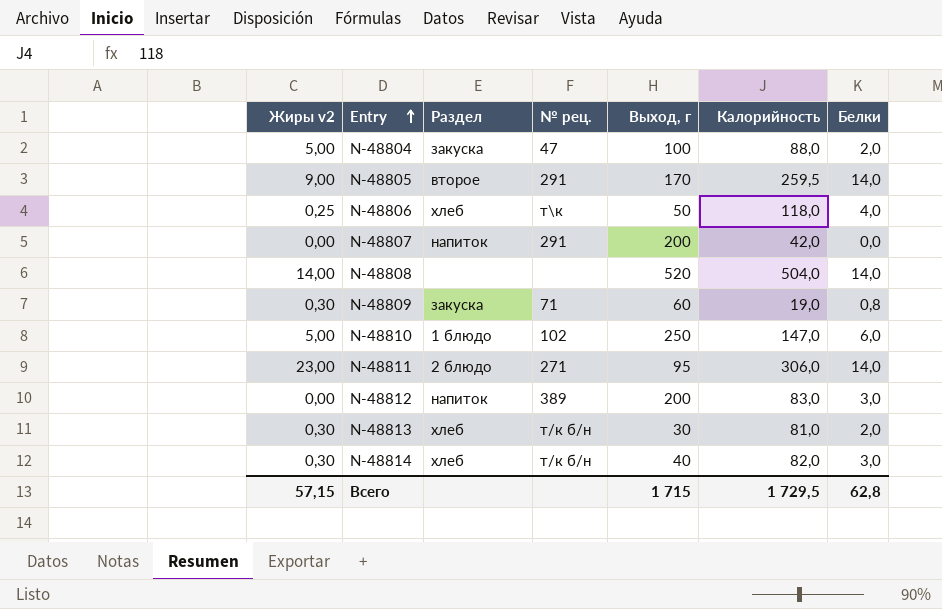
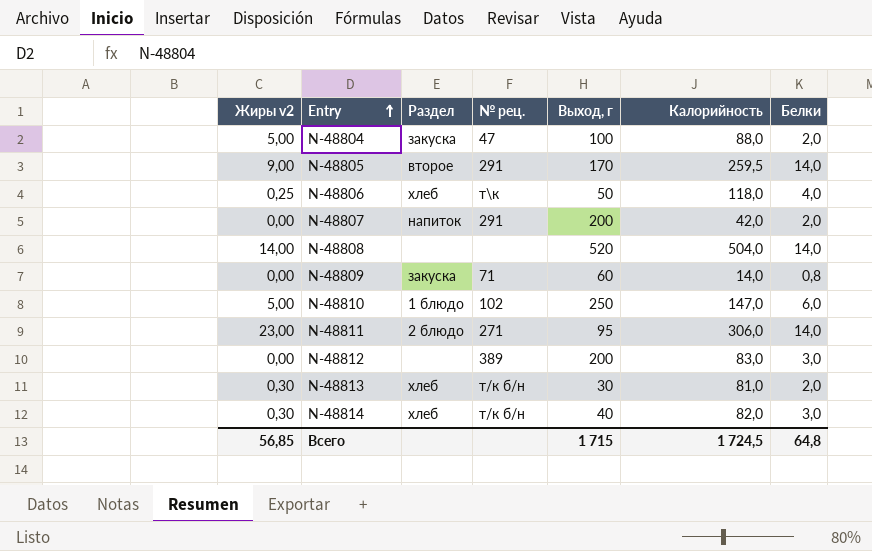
N-48807 | Белки: 0,0 -> 2,0
N-48809 | Жиры v2: 0,30 -> 0,00
N-48809 | Калорийность: 19,0 -> 14,0
N-48812 | Раздел: напиток -> none
Всего | Жиры v2: 57,15 -> 56,85
Всего | Калорийность: 1 729,5 -> 1 724,5
Всего | Белки: 62,8 -> 64,8

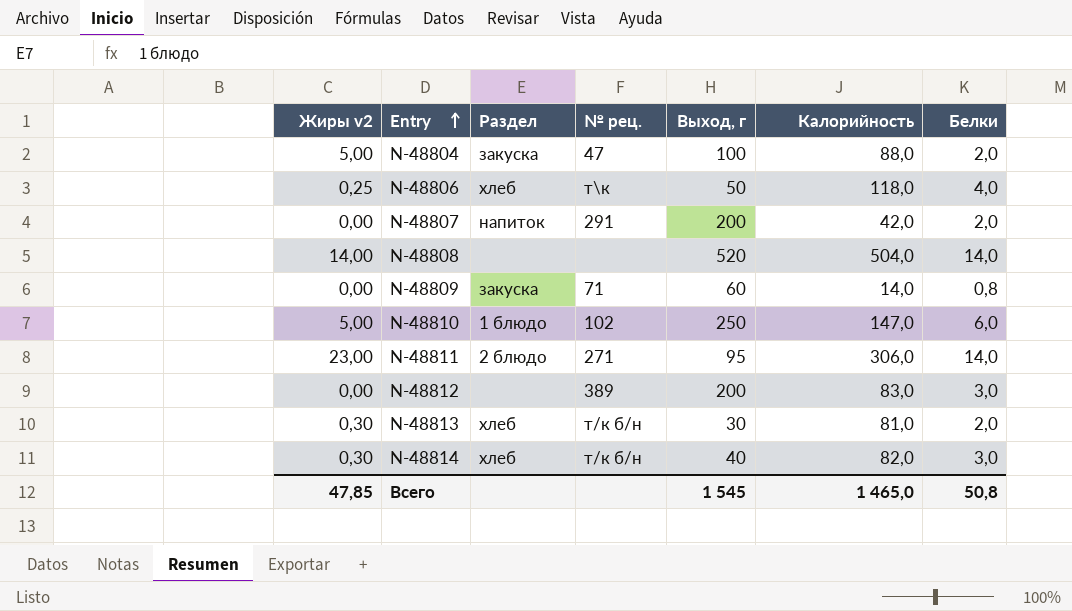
row N-48805: 9,00 | второе | 291 | 170 | 259,5 | 14,0 -> none
Всего | Жиры v2: 56,85 -> 47,85
Всего | Выход, г: 1 715 -> 1 545
Всего | Калорийность: 1 724,5 -> 1 465,0
Всего | Белки: 64,8 -> 50,8

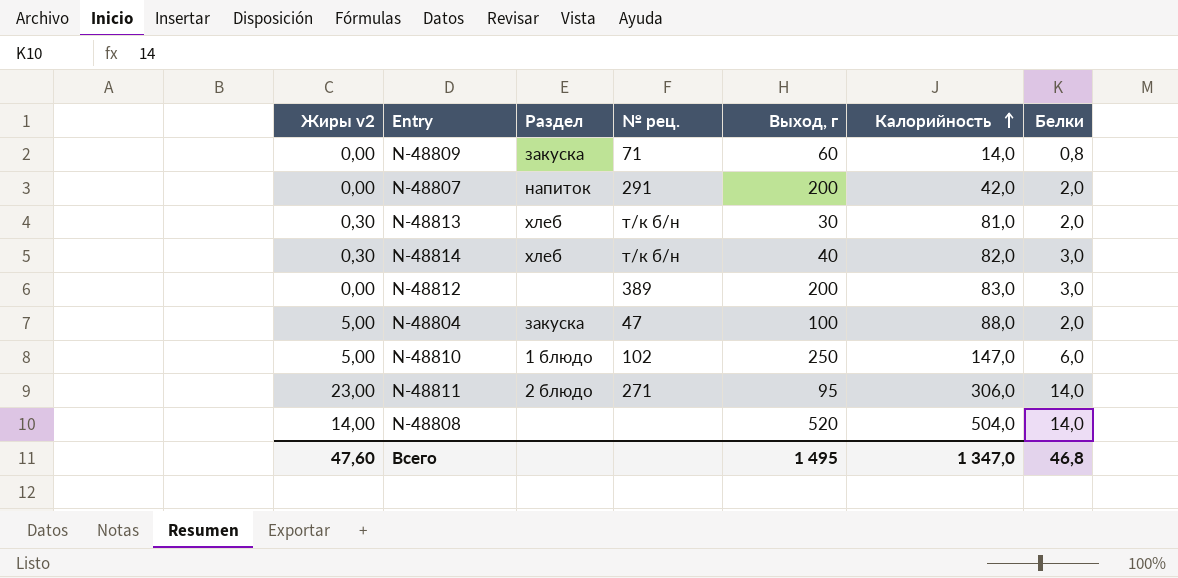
row order: Entry ascending -> Калорийность ascending
row N-48806: 0,25 | хлеб | т\к | 50 | 118,0 | 4,0 -> none
Всего | Жиры v2: 47,85 -> 47,60
Всего | Выход, г: 1 545 -> 1 495
Всего | Калорийность: 1 465,0 -> 1 347,0
Всего | Белки: 50,8 -> 46,8

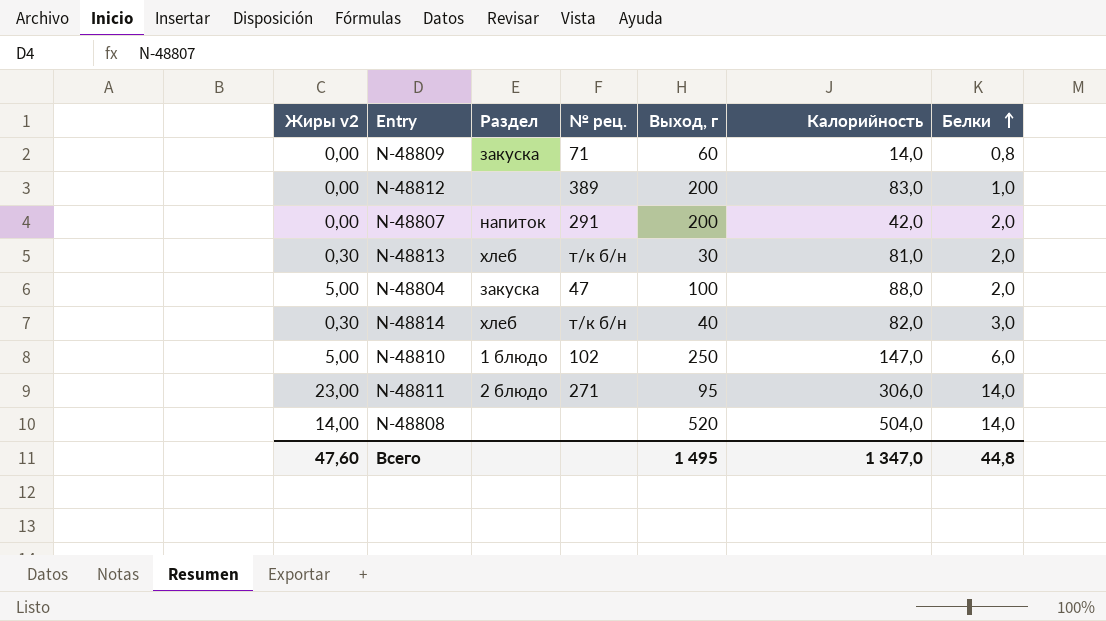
row order: Калорийность ascending -> Белки ascending
N-48812 | Белки: 3,0 -> 1,0
Всего | Белки: 46,8 -> 44,8

